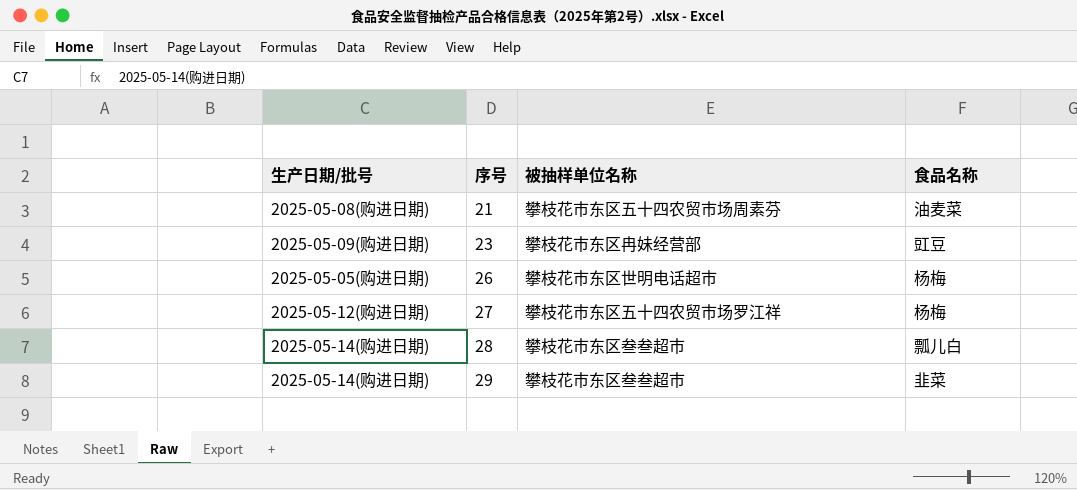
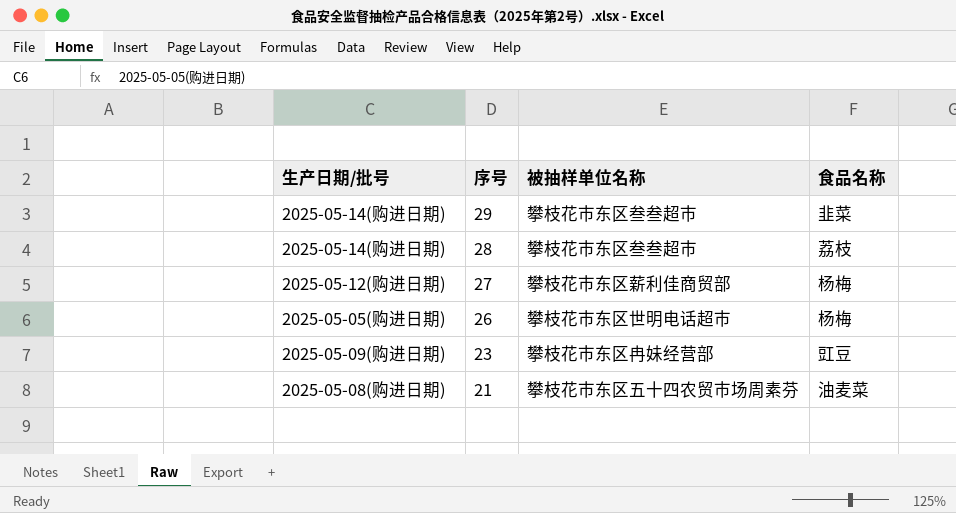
row order: 序号 ascending -> 序号 descending
28 | 食品名称: 瓢儿白 -> 荔枝
27 | 被抽样单位名称: 攀枝花市东区五十四农贸市场罗江祥 -> 攀枝花市东区薪利佳商贸部

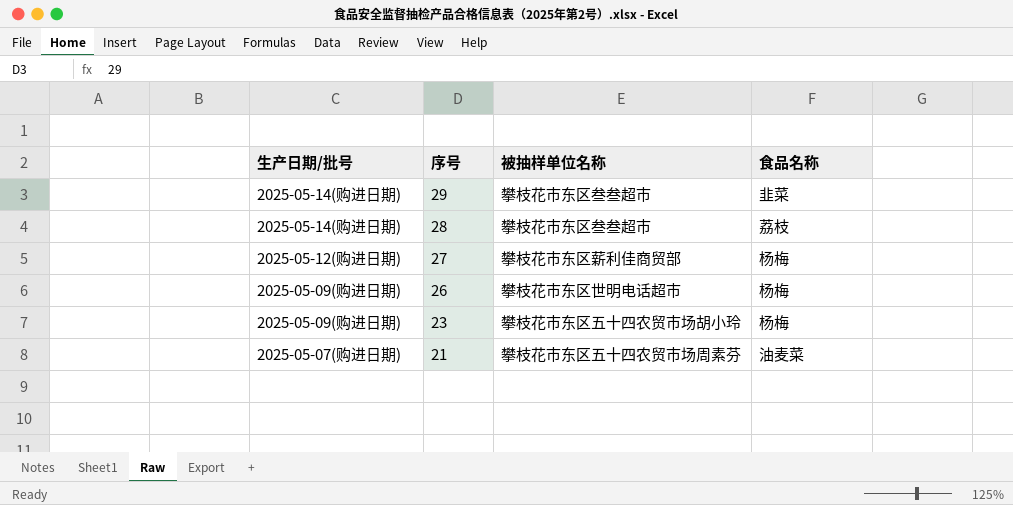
26 | 生产日期/批号: 2025-05-05(购进日期) -> 2025-05-09(购进日期)
23 | 被抽样单位名称: 攀枝花市东区冉妹经营部 -> 攀枝花市东区五十四农贸市场胡小玲
23 | 食品名称: 豇豆 -> 杨梅
21 | 生产日期/批号: 2025-05-08(购进日期) -> 2025-05-07(购进日期)

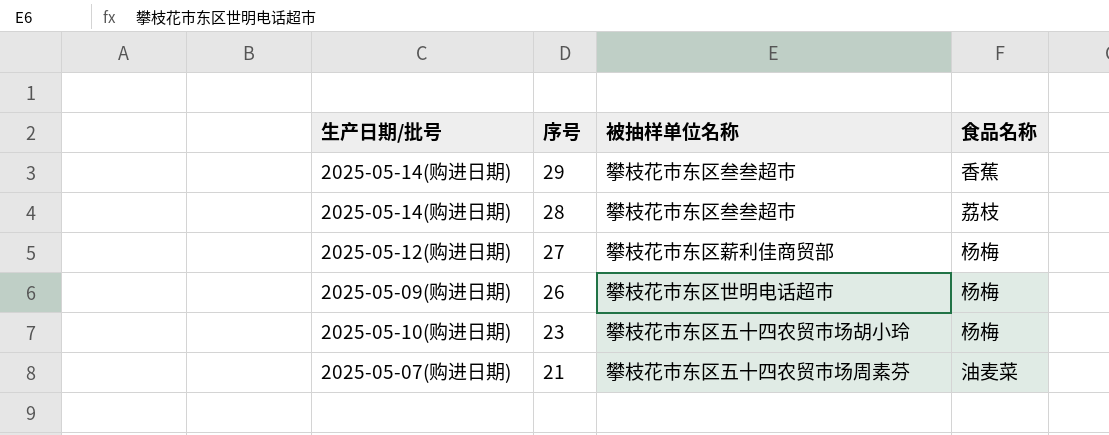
29 | 食品名称: 韭菜 -> 香蕉
23 | 生产日期/批号: 2025-05-09(购进日期) -> 2025-05-10(购进日期)

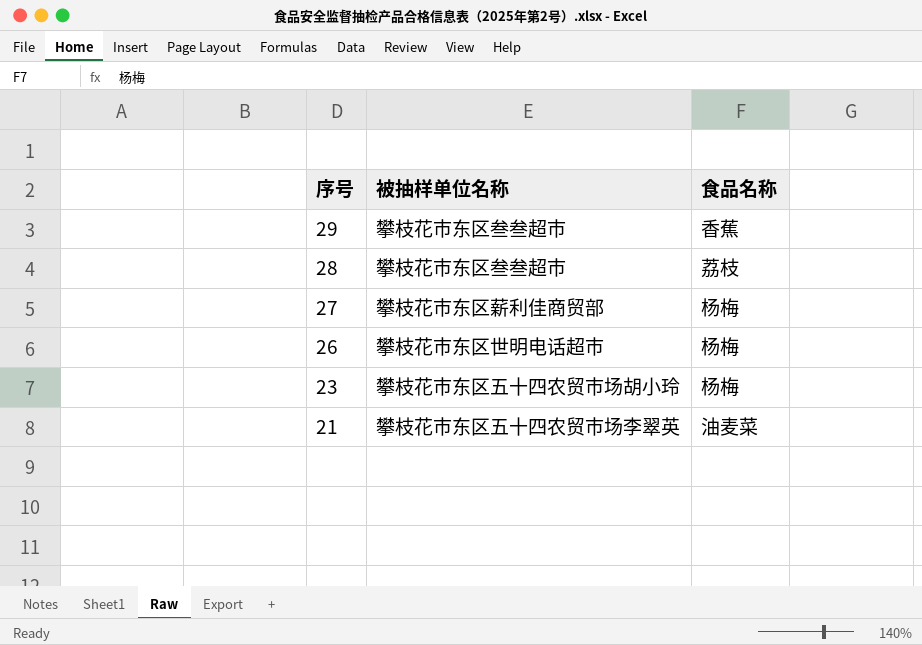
column 生产日期/批号 | position: 1 -> none
21 | 被抽样单位名称: 攀枝花市东区五十四农贸市场周素芬 -> 攀枝花市东区五十四农贸市场李翠英

